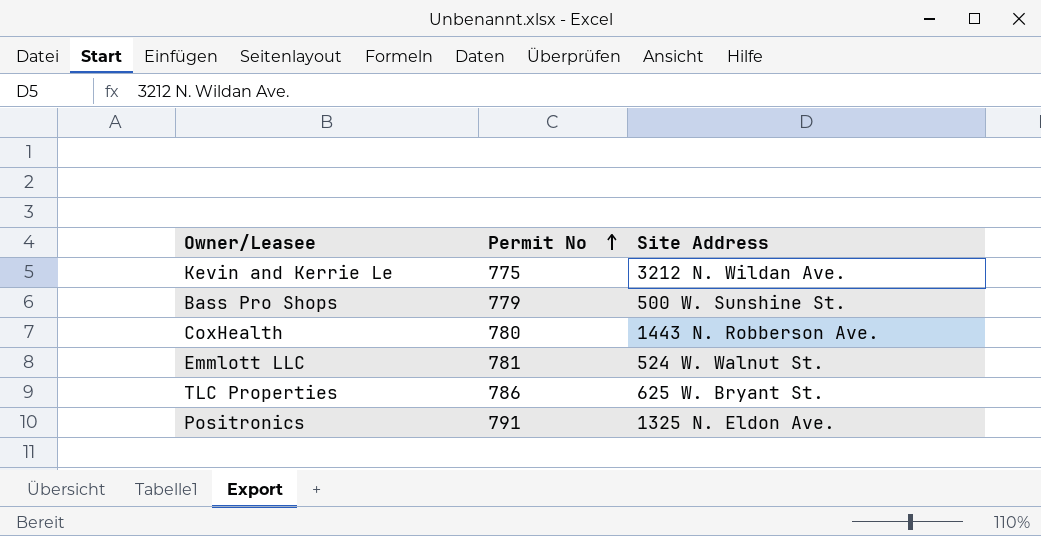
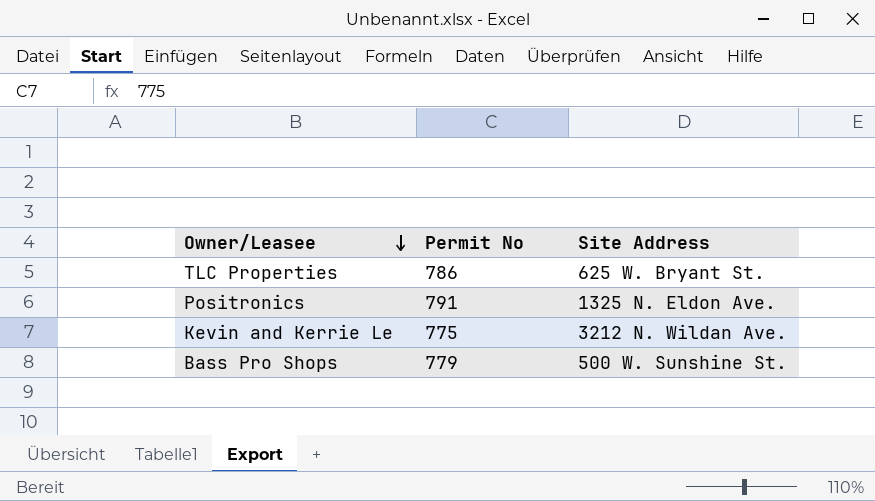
row order: Permit No ascending -> Owner/Leasee descending
row CoxHealth: 780 | 1443 N. Robberson Ave. -> none
row Emmlott LLC: 781 | 524 W. Walnut St. -> none

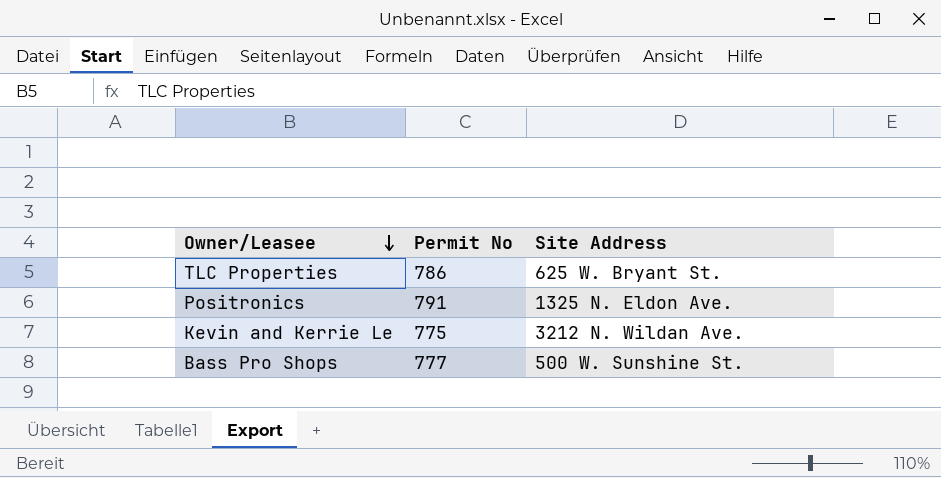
Bass Pro Shops | Permit No: 779 -> 777

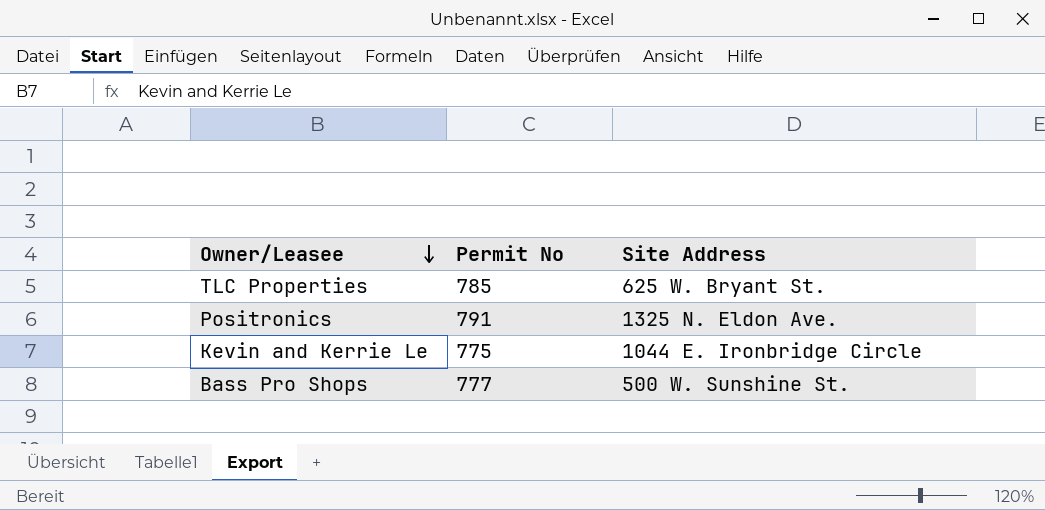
TLC Properties | Permit No: 786 -> 785
Kevin and Kerrie Le | Site Address: 3212 N. Wildan Ave. -> 1044 E. Ironbridge Circle

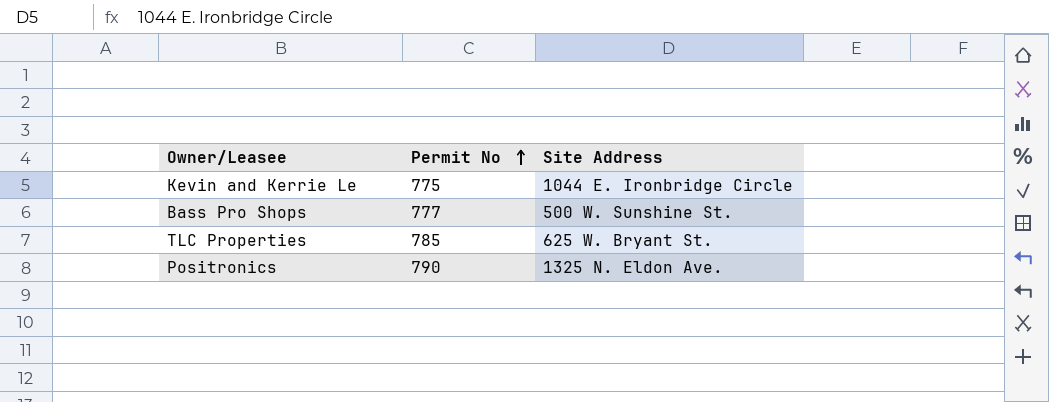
row order: Owner/Leasee descending -> Permit No ascending
Positronics | Permit No: 791 -> 790

